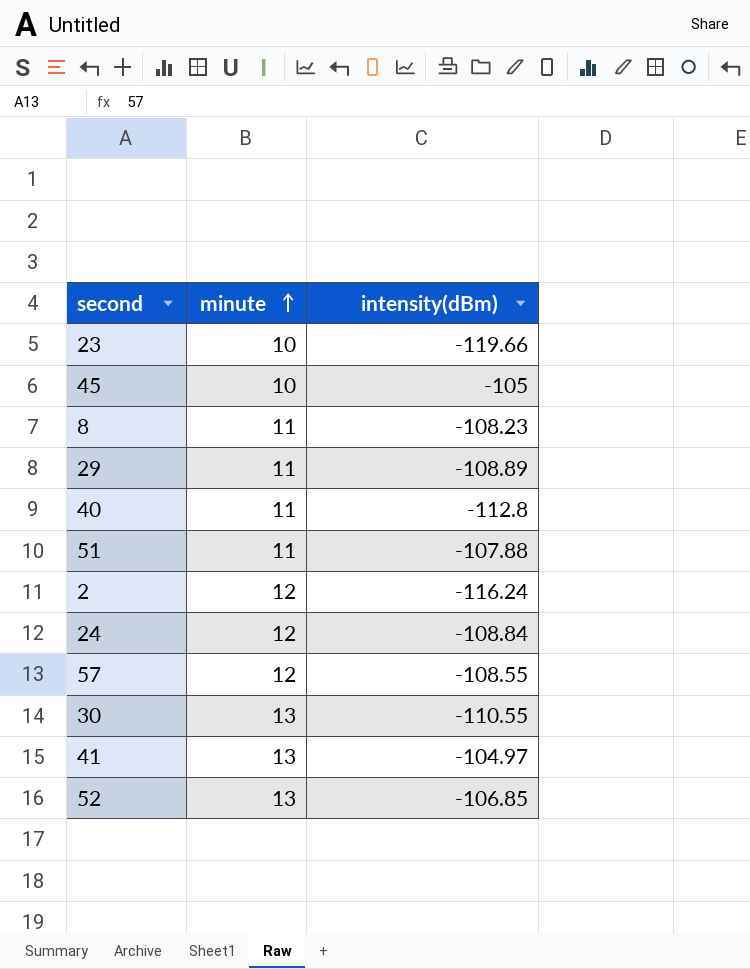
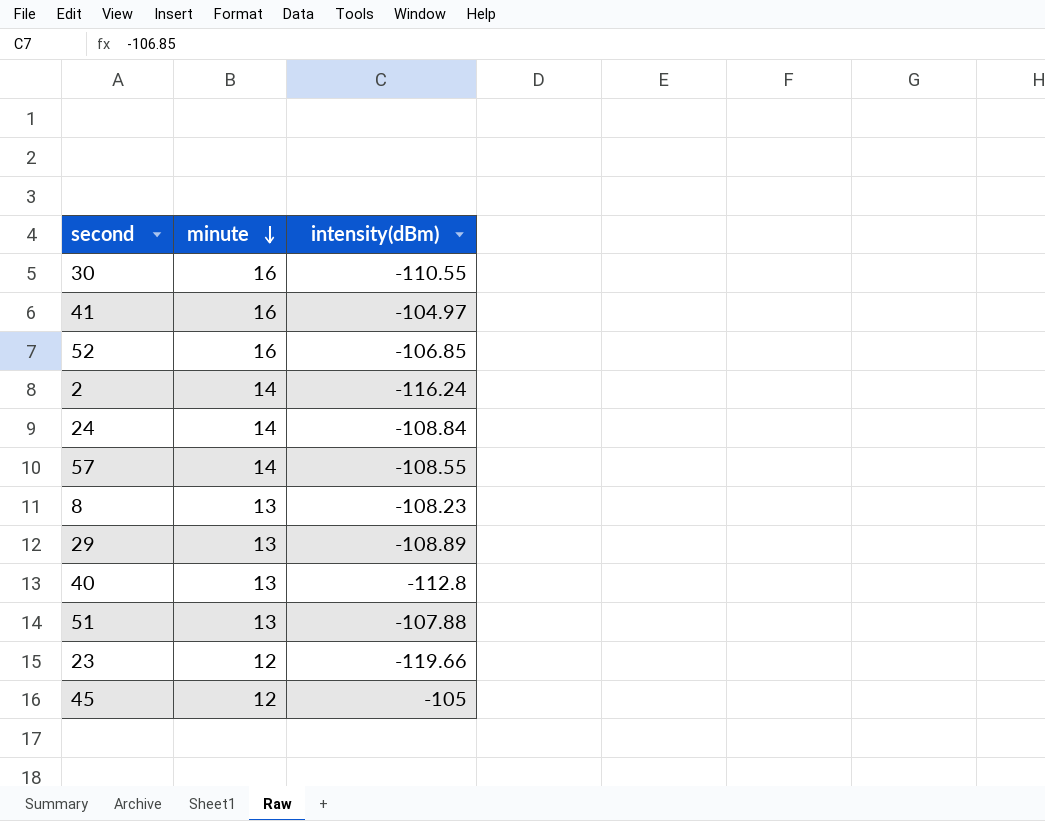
row order: minute ascending -> minute descending
30 | minute: 13 -> 16
41 | minute: 13 -> 16
52 | minute: 13 -> 16
2 | minute: 12 -> 14
24 | minute: 12 -> 14
57 | minute: 12 -> 14
8 | minute: 11 -> 13
29 | minute: 11 -> 13
40 | minute: 11 -> 13
51 | minute: 11 -> 13
23 | minute: 10 -> 12
45 | minute: 10 -> 12

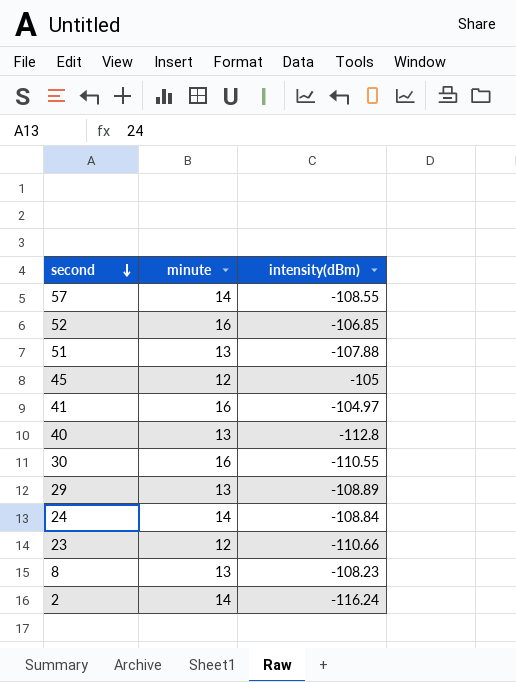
row order: minute descending -> second descending
23 | intensity(dBm): -119.66 -> -110.66

